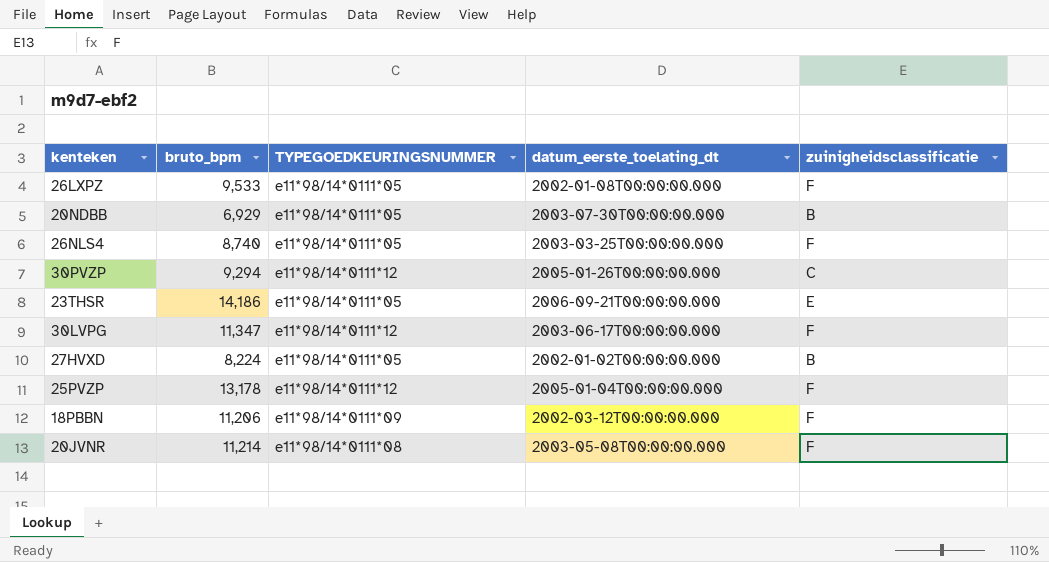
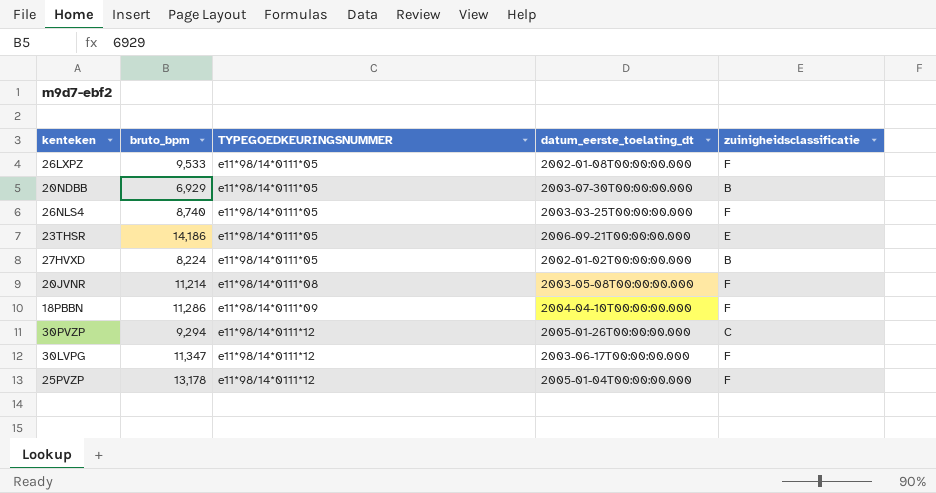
row order: none -> TYPEGOEDKEURINGSNUMMER ascending
18PBBN | bruto_bpm: 11,206 -> 11,286
18PBBN | datum_eerste_toelating_dt: 2002-03-12T00:00:00.000 -> 2004-04-10T00:00:00.000

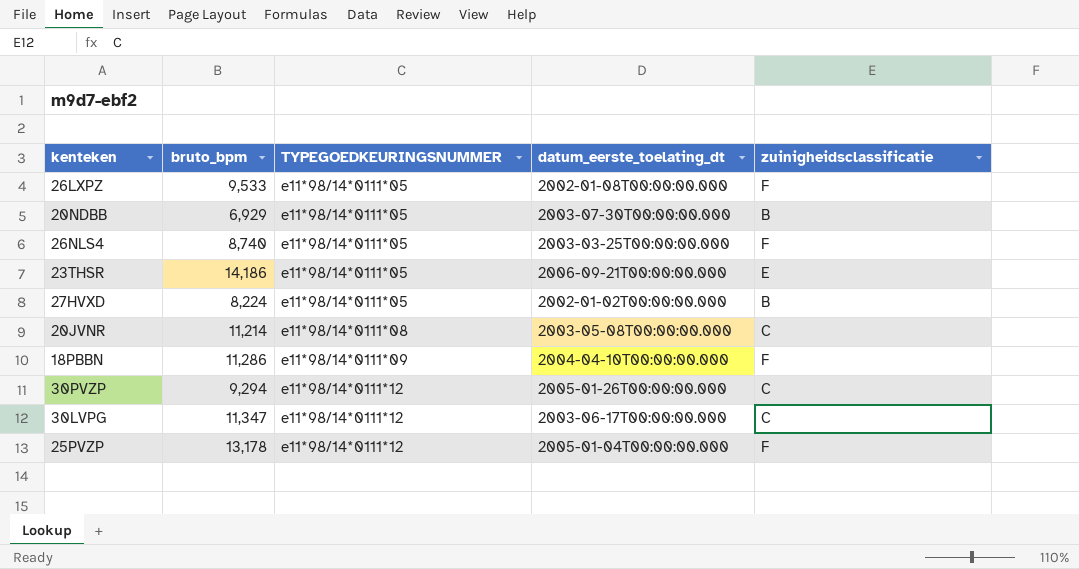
20JVNR | zuinigheidsclassificatie: F -> C
30LVPG | zuinigheidsclassificatie: F -> C

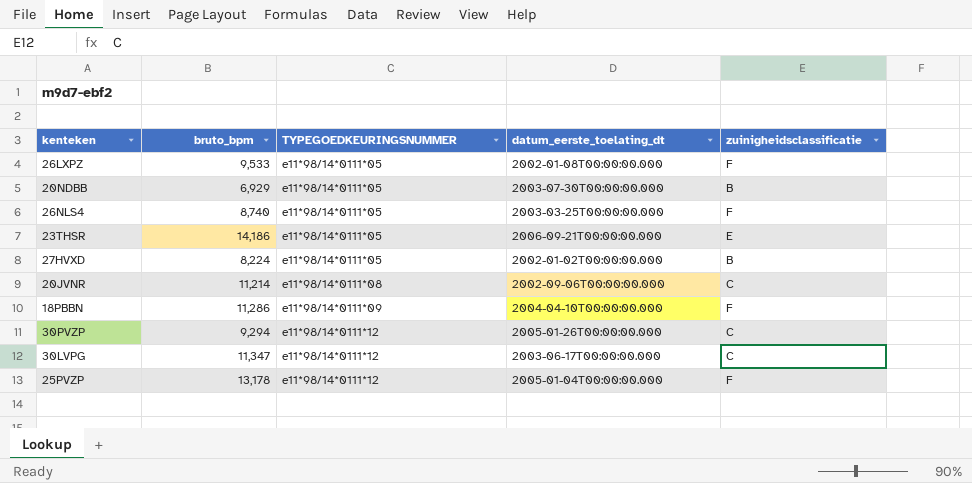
20JVNR | datum_eerste_toelating_dt: 2003-05-08T00:00:00.000 -> 2002-09-06T00:00:00.000

